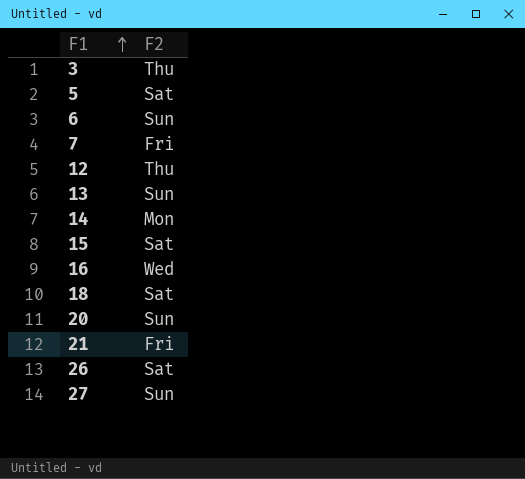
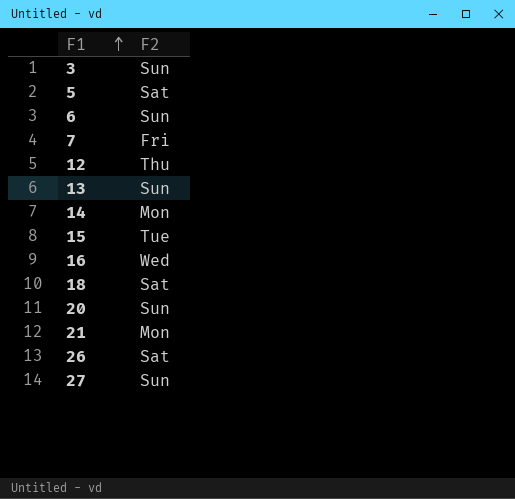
3 | F2: Thu -> Sun
15 | F2: Sat -> Tue
21 | F2: Fri -> Mon

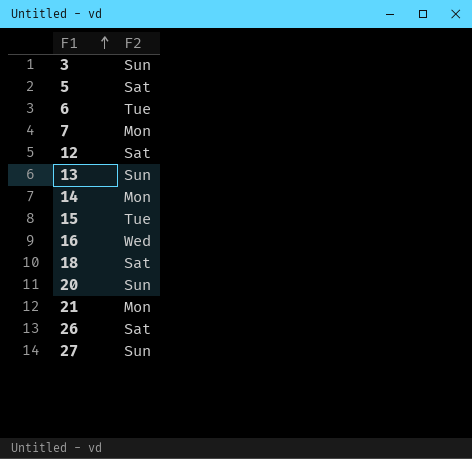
6 | F2: Sun -> Tue
7 | F2: Fri -> Mon
12 | F2: Thu -> Sat

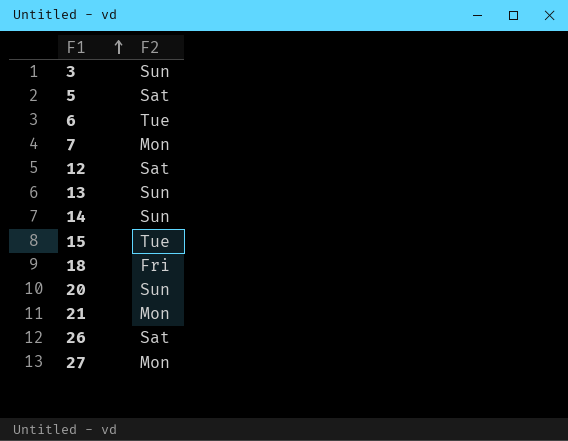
row 16: Wed -> none
14 | F2: Mon -> Sun
18 | F2: Sat -> Fri
27 | F2: Sun -> Mon

